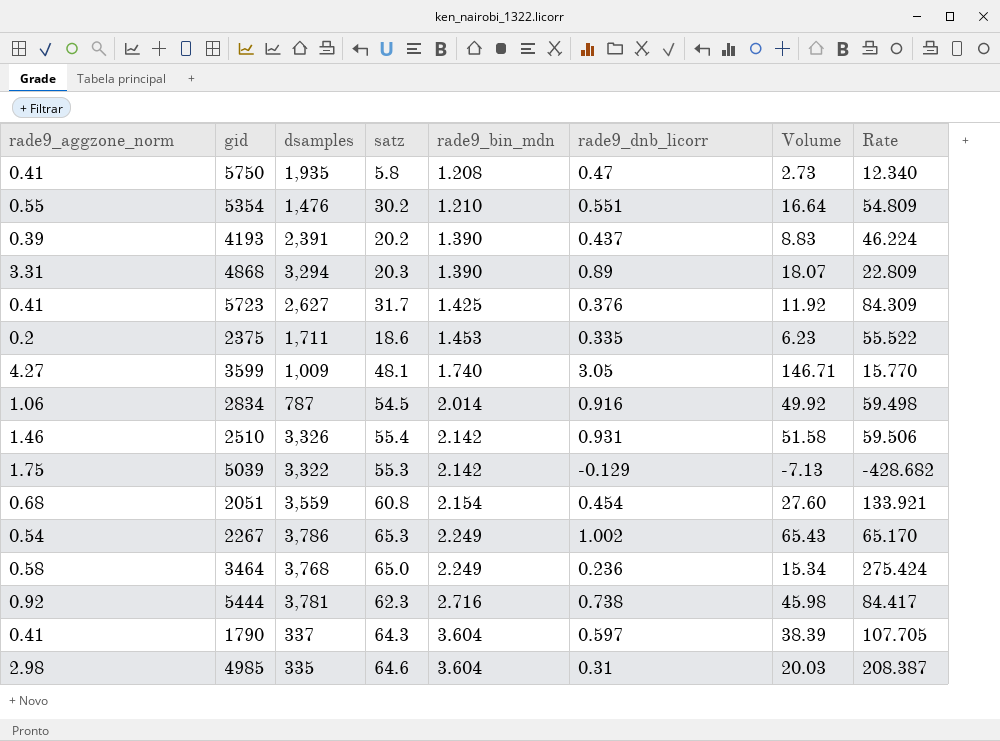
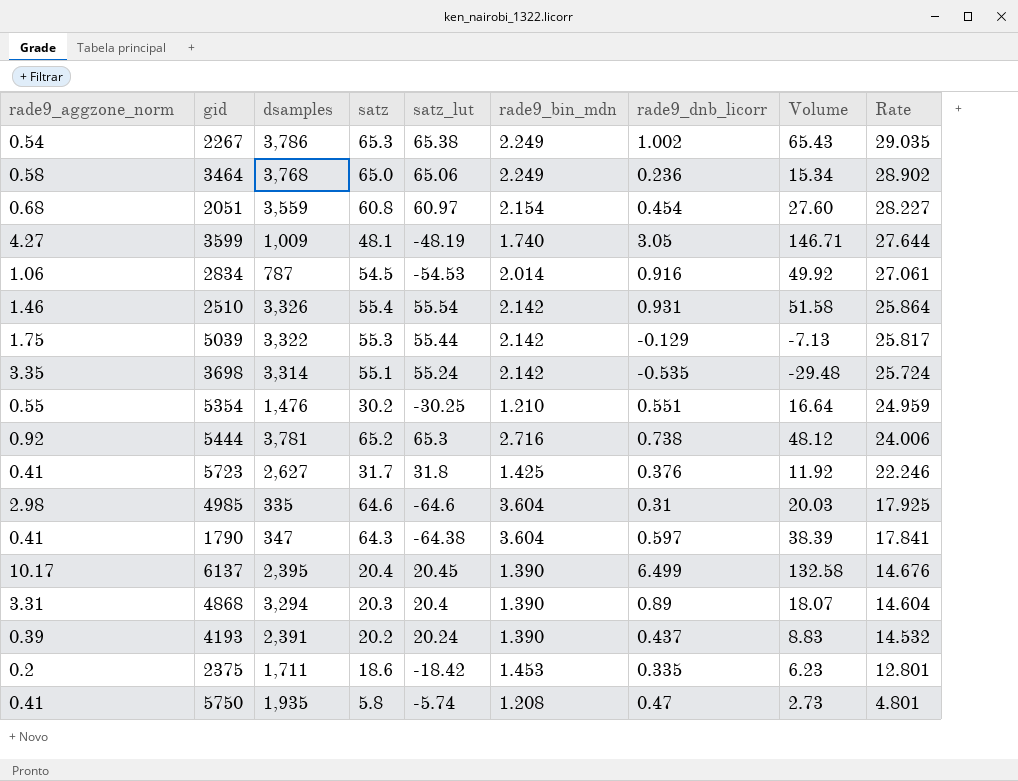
row order: rade9_bin_mdn ascending -> Rate descending
column satz_lut | position: none -> 5
column Rate | formula: [satz] / [rade9_dnb_licorr] -> [satz] / [rade9_bin_mdn]
row 3698: none -> 3.35 | 3,314 | 55.1 | 55.24 | 2.142 | -0.535 | -29.48 | 25.724
5444 | satz: 62.3 -> 65.2
5444 | Volume: 45.98 -> 48.12
1790 | dsamples: 337 -> 347
row 6137: none -> 10.17 | 2,395 | 20.4 | 20.45 | 1.390 | 6.499 | 132.58 | 14.676

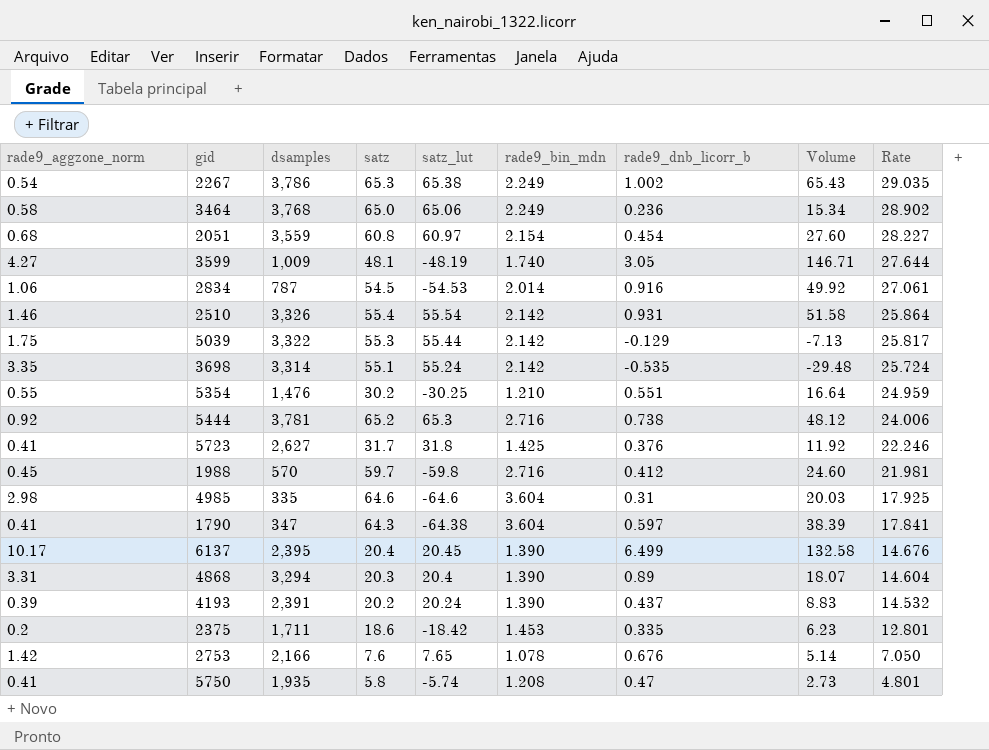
column name: rade9_dnb_licorr -> rade9_dnb_licorr_b
row 1988: none -> 0.45 | 570 | 59.7 | -59.8 | 2.716 | 0.412 | 24.60 | 21.981
row 2753: none -> 1.42 | 2,166 | 7.6 | 7.65 | 1.078 | 0.676 | 5.14 | 7.050

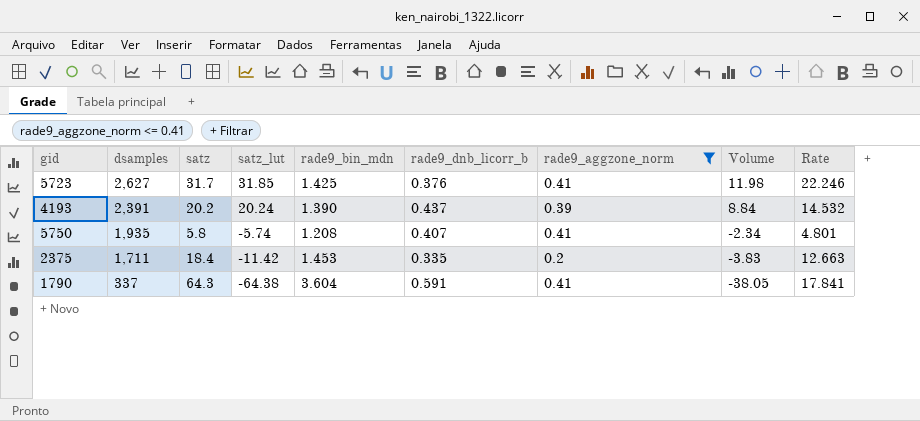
filter: none -> rade9_aggzone_norm <= 0.41
row order: Rate descending -> dsamples descending
column rade9_aggzone_norm | position: 1 -> 7
column Volume | formula: [satz] * [rade9_dnb_licorr_b] -> [satz_lut] * [rade9_dnb_licorr_b]
5723 | satz_lut: 31.8 -> 31.85
5750 | rade9_dnb_licorr_b: 0.47 -> 0.407
2375 | satz: 18.6 -> 18.4
2375 | satz_lut: -18.42 -> -11.42
2375 | Rate: 12.801 -> 12.663
1790 | dsamples: 347 -> 337
1790 | rade9_dnb_licorr_b: 0.597 -> 0.591

